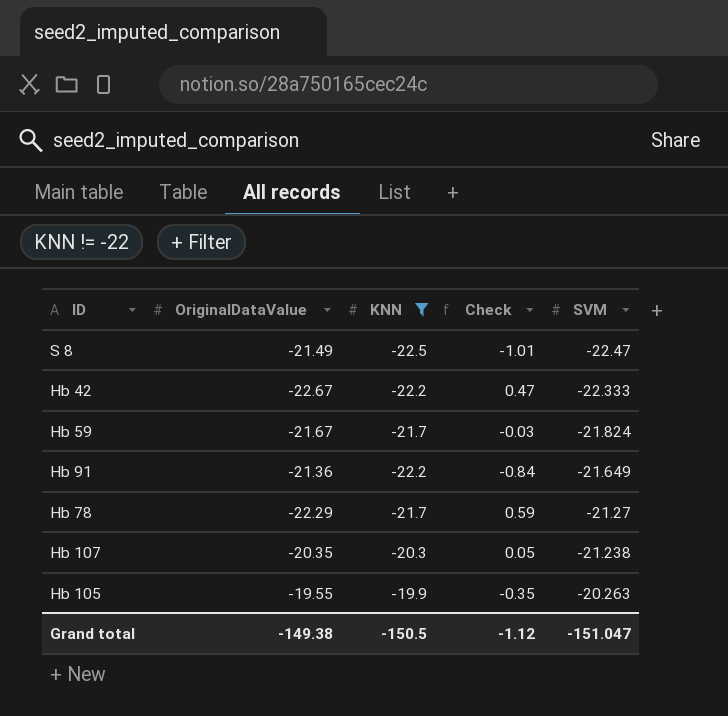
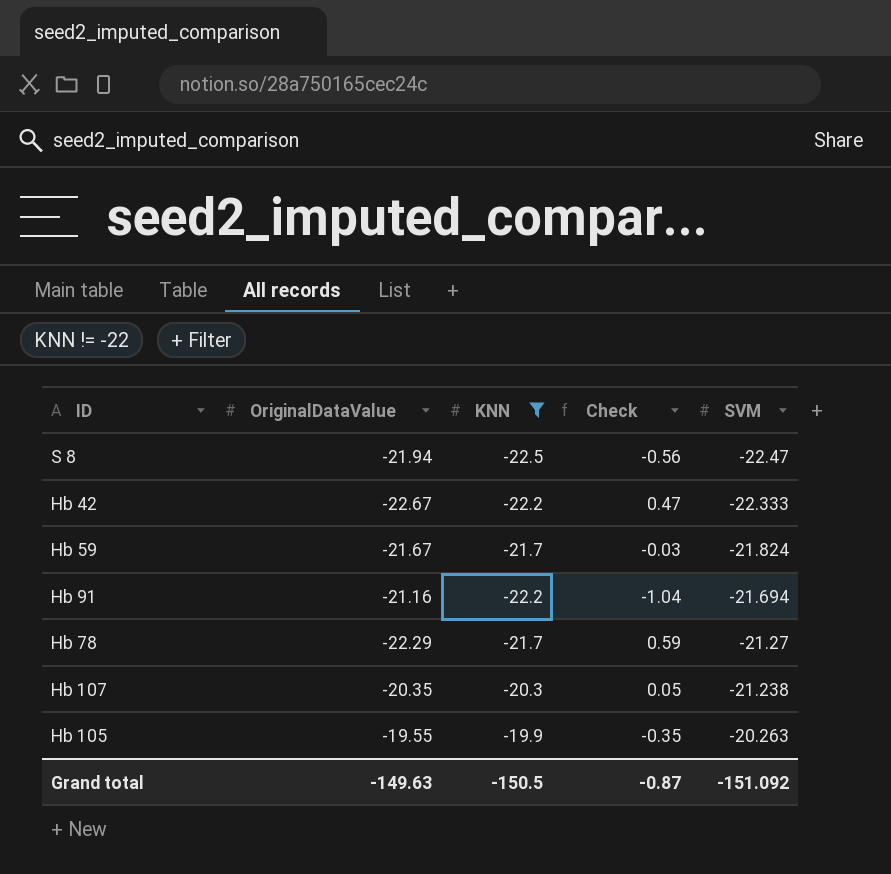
S 8 | OriginalDataValue: -21.49 -> -21.94
S 8 | Check: -1.01 -> -0.56
Hb 91 | OriginalDataValue: -21.36 -> -21.16
Hb 91 | Check: -0.84 -> -1.04
Hb 91 | SVM: -21.649 -> -21.694
Grand total | OriginalDataValue: -149.38 -> -149.63
Grand total | Check: -1.12 -> -0.87
Grand total | SVM: -151.047 -> -151.092

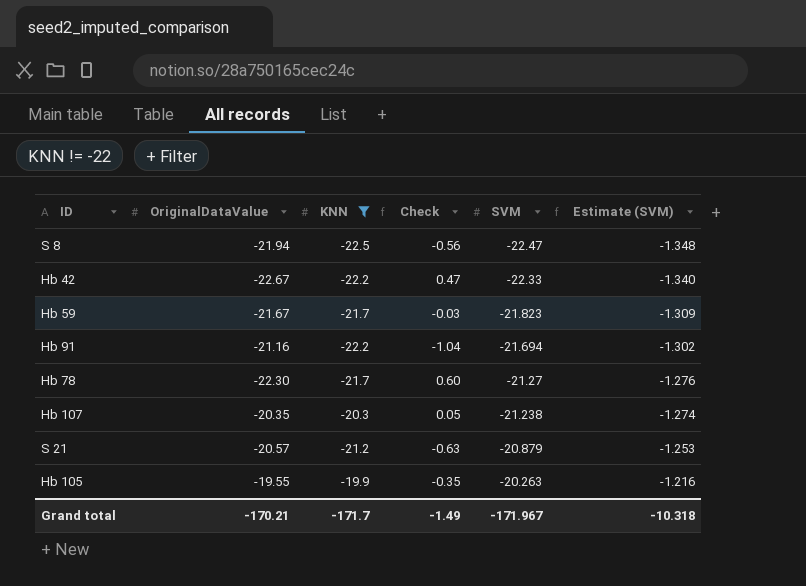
column Estimate (SVM) | formula: none -> [SVM] * 0.06
Hb 42 | SVM: -22.333 -> -22.33
Hb 59 | SVM: -21.824 -> -21.823
Hb 78 | OriginalDataValue: -22.29 -> -22.30
Hb 78 | Check: 0.59 -> 0.60
row S 21: none -> -20.57 | -21.2 | -0.63 | -20.879 | -1.253
Grand total | OriginalDataValue: -149.63 -> -170.21
Grand total | KNN: -150.5 -> -171.7
Grand total | Check: -0.87 -> -1.49
Grand total | SVM: -151.092 -> -171.967

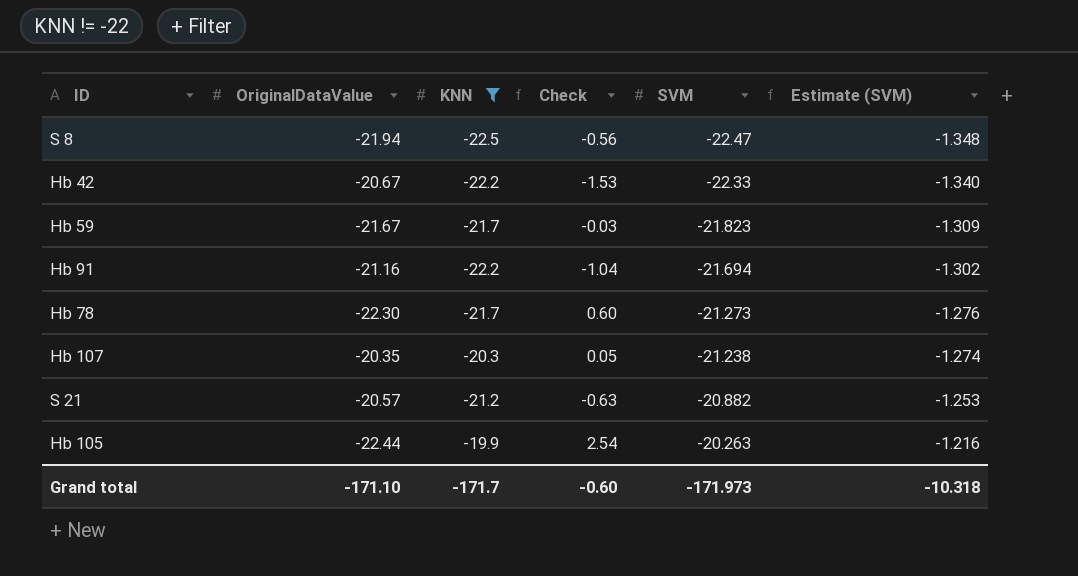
Hb 42 | OriginalDataValue: -22.67 -> -20.67
Hb 42 | Check: 0.47 -> -1.53
Hb 78 | SVM: -21.27 -> -21.273
S 21 | SVM: -20.879 -> -20.882
Hb 105 | OriginalDataValue: -19.55 -> -22.44
Hb 105 | Check: -0.35 -> 2.54
Grand total | OriginalDataValue: -170.21 -> -171.10
Grand total | Check: -1.49 -> -0.60
Grand total | SVM: -171.967 -> -171.973

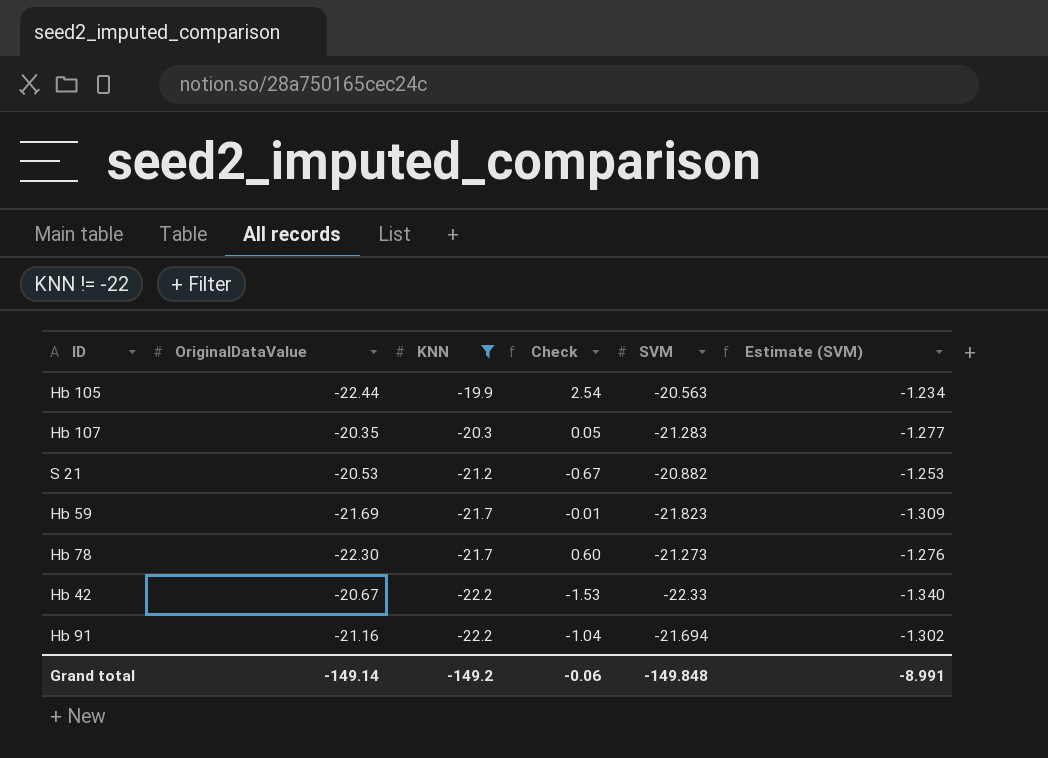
row order: SVM ascending -> KNN descending
row S 8: -21.94 | -22.5 | -0.56 | -22.47 | -1.348 -> none
Hb 105 | SVM: -20.263 -> -20.563
Hb 105 | Estimate (SVM): -1.216 -> -1.234
Hb 107 | SVM: -21.238 -> -21.283
Hb 107 | Estimate (SVM): -1.274 -> -1.277
S 21 | OriginalDataValue: -20.57 -> -20.53
S 21 | Check: -0.63 -> -0.67
Hb 59 | OriginalDataValue: -21.67 -> -21.69
Hb 59 | Check: -0.03 -> -0.01
Grand total | OriginalDataValue: -171.10 -> -149.14
Grand total | KNN: -171.7 -> -149.2
Grand total | Check: -0.60 -> -0.06
Grand total | SVM: -171.973 -> -149.848
Grand total | Estimate (SVM): -10.318 -> -8.991

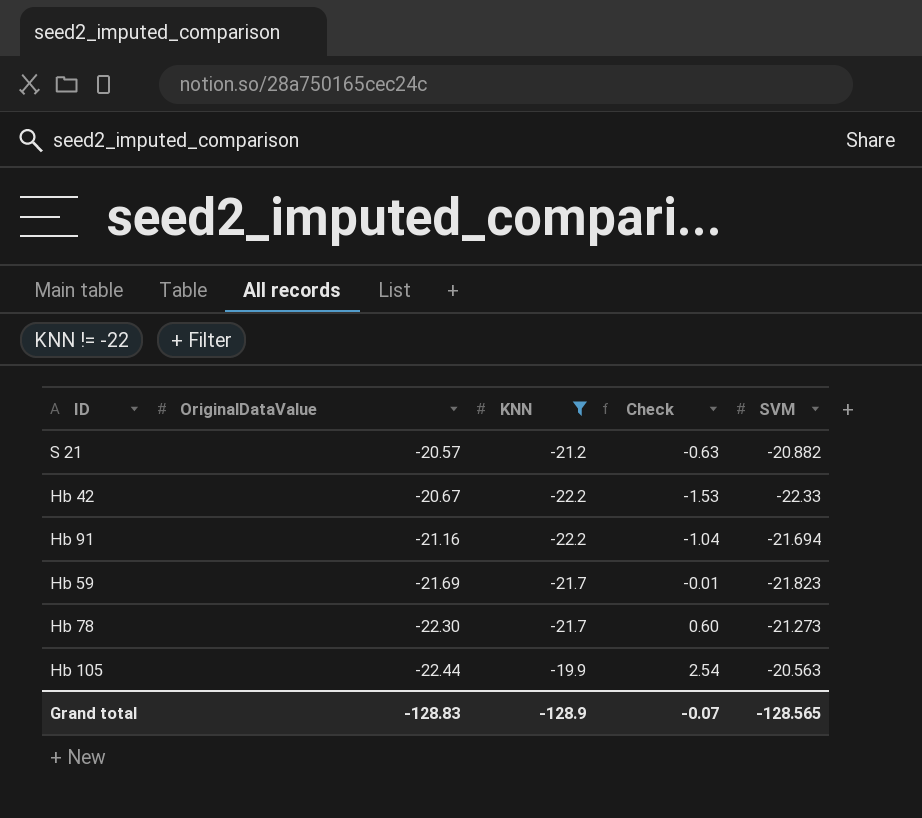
row order: KNN descending -> OriginalDataValue descending
column Estimate (SVM) | formula: [SVM] * 0.06 -> none
row Hb 107: -20.35 | -20.3 | 0.05 | -21.283 | -1.277 -> none
S 21 | OriginalDataValue: -20.53 -> -20.57
S 21 | Check: -0.67 -> -0.63
Grand total | OriginalDataValue: -149.14 -> -128.83
Grand total | KNN: -149.2 -> -128.9
Grand total | Check: -0.06 -> -0.07
Grand total | SVM: -149.848 -> -128.565

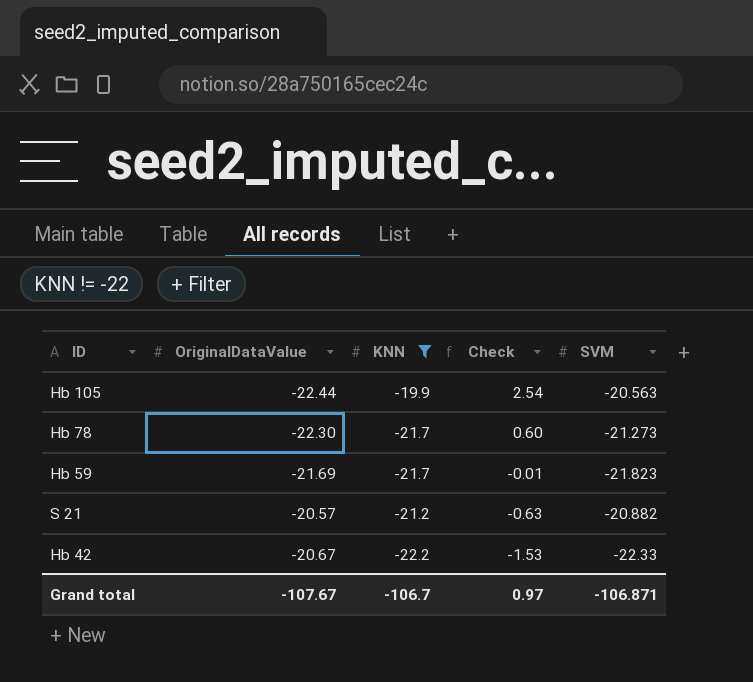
row order: OriginalDataValue descending -> Check descending
row Hb 91: -21.16 | -22.2 | -1.04 | -21.694 -> none
Grand total | OriginalDataValue: -128.83 -> -107.67
Grand total | KNN: -128.9 -> -106.7
Grand total | Check: -0.07 -> 0.97
Grand total | SVM: -128.565 -> -106.871

